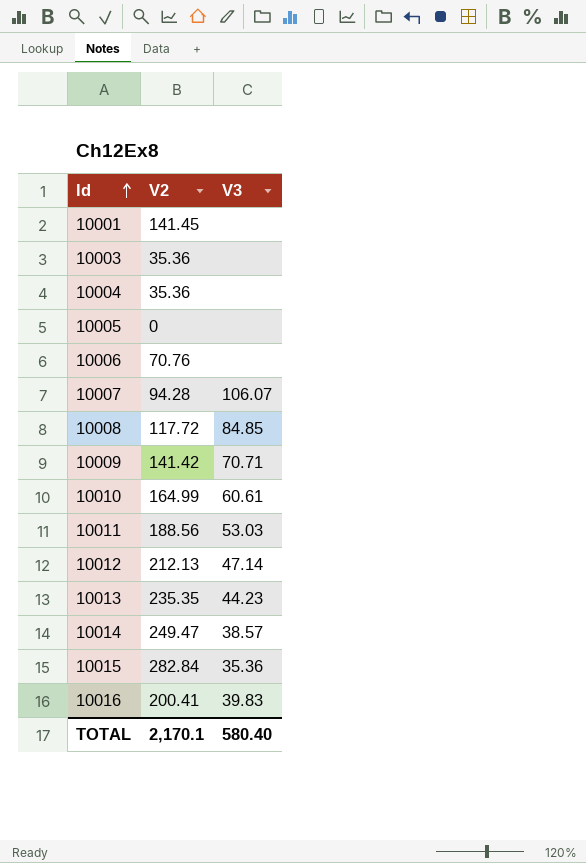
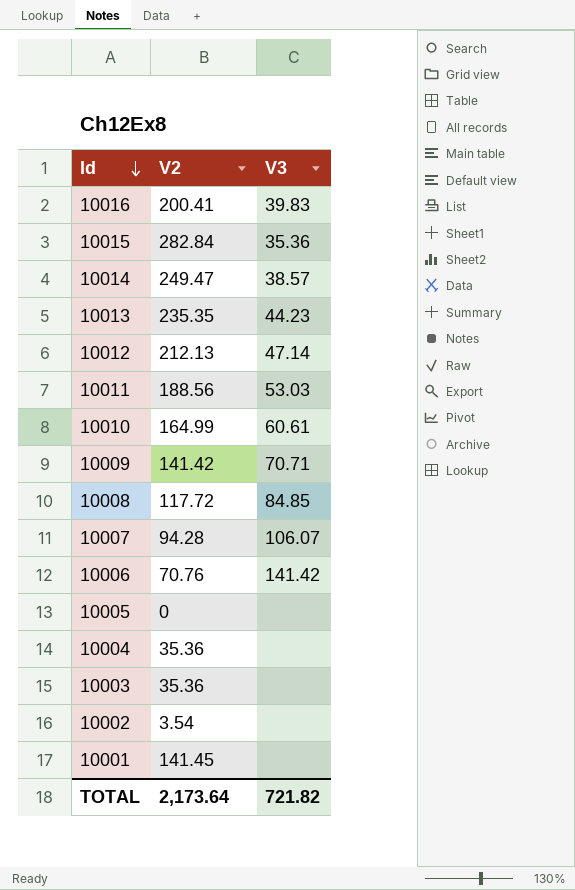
row order: Id ascending -> Id descending
10006 | V3: none -> 141.42
row 10002: none -> 3.54 | none
TOTAL | V2: 2,170.1 -> 2,173.64
TOTAL | V3: 580.40 -> 721.82

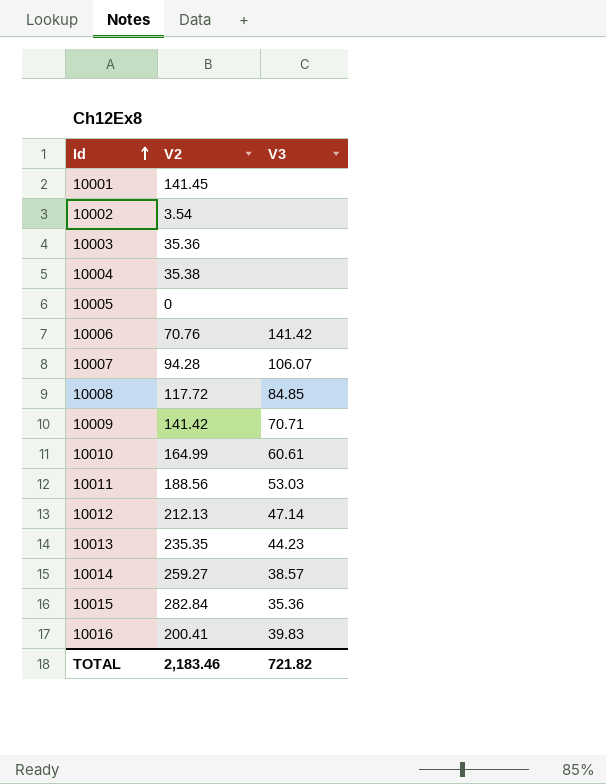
row order: Id descending -> Id ascending
10004 | V2: 35.36 -> 35.38
10014 | V2: 249.47 -> 259.27
TOTAL | V2: 2,173.64 -> 2,183.46

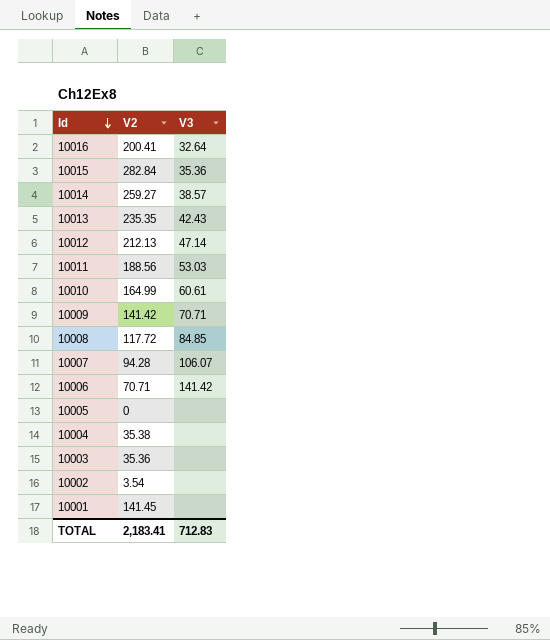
row order: Id ascending -> Id descending
10016 | V3: 39.83 -> 32.64
10013 | V3: 44.23 -> 42.43
10006 | V2: 70.76 -> 70.71
TOTAL | V2: 2,183.46 -> 2,183.41
TOTAL | V3: 721.82 -> 712.83

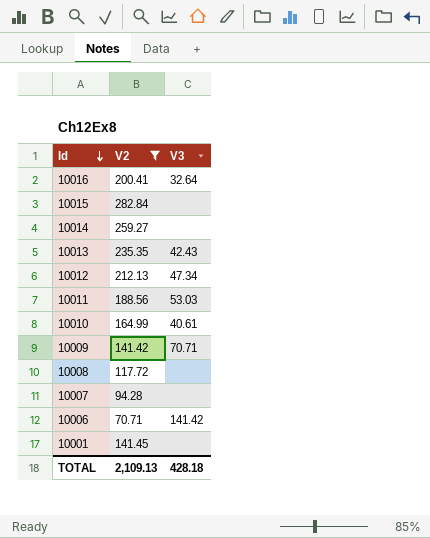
filter: none -> V2 >= 70.71
10015 | V3: 35.36 -> none
10014 | V3: 38.57 -> none
10012 | V3: 47.14 -> 47.34
10010 | V3: 60.61 -> 40.61
10008 | V3: 84.85 -> none
10007 | V3: 106.07 -> none
TOTAL | V2: 2,183.41 -> 2,109.13
TOTAL | V3: 712.83 -> 428.18

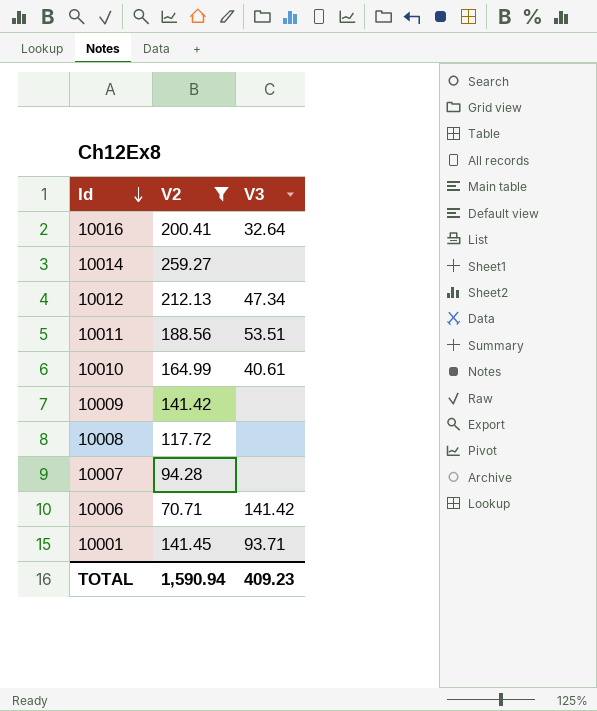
row 10015: 282.84 | none -> none
row 10013: 235.35 | 42.43 -> none
10011 | V3: 53.03 -> 53.51
10009 | V3: 70.71 -> none
10001 | V3: none -> 93.71
TOTAL | V2: 2,109.13 -> 1,590.94
TOTAL | V3: 428.18 -> 409.23

